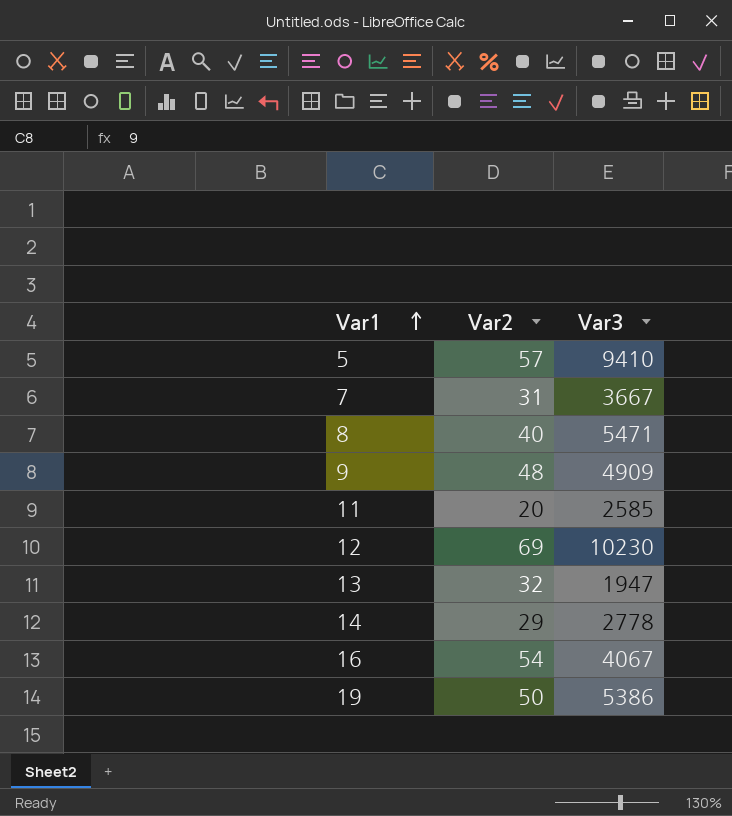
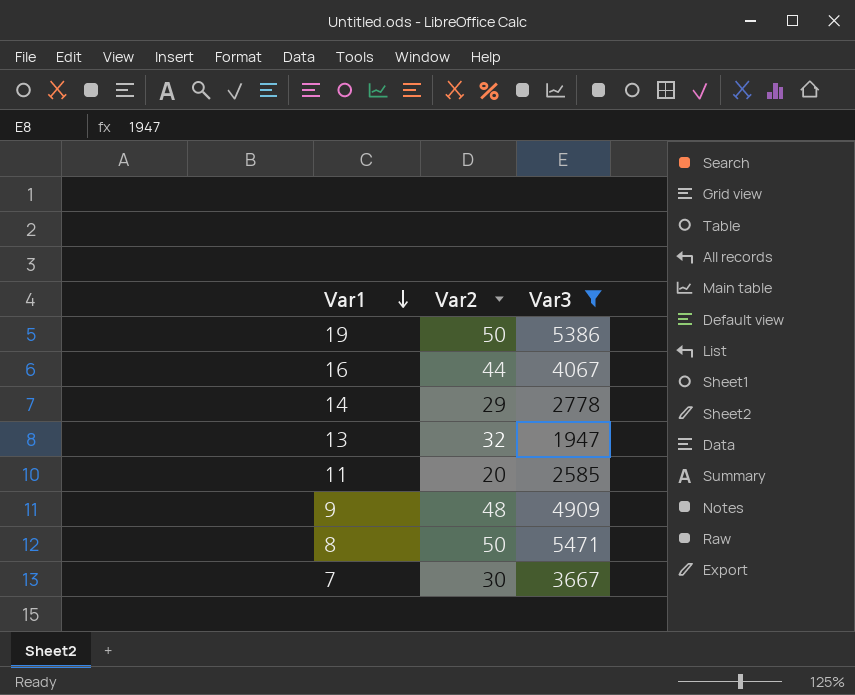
filter: none -> Var3 <= 5471
row order: Var1 ascending -> Var1 descending
16 | Var2: 54 -> 44
8 | Var2: 40 -> 50
7 | Var2: 31 -> 30

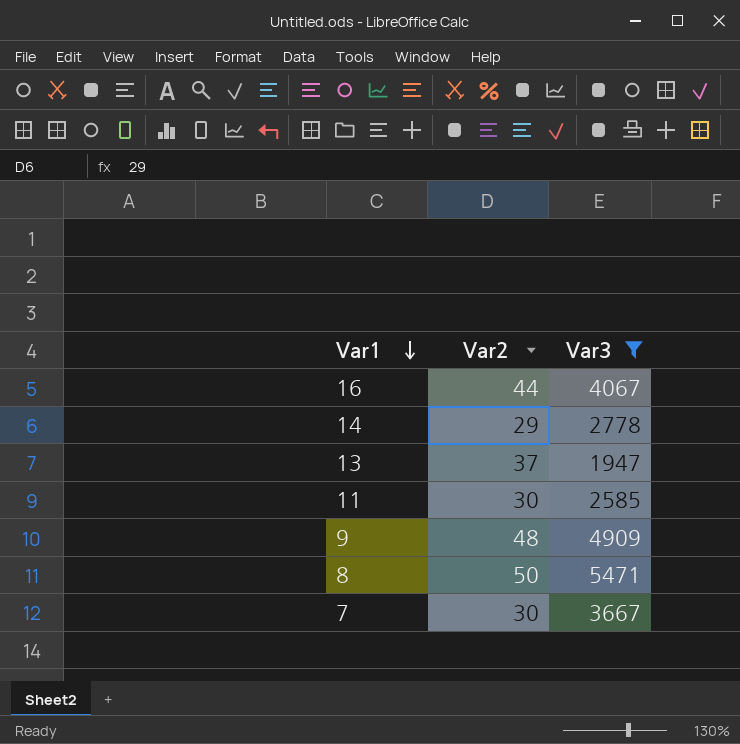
row 19: 50 | 5386 -> none
13 | Var2: 32 -> 37
11 | Var2: 20 -> 30

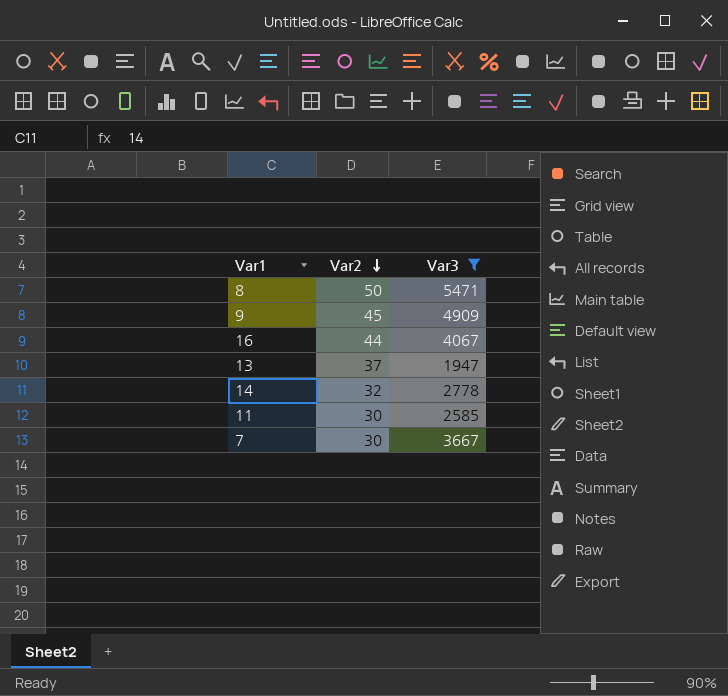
row order: Var1 descending -> Var2 descending
9 | Var2: 48 -> 45
14 | Var2: 29 -> 32

